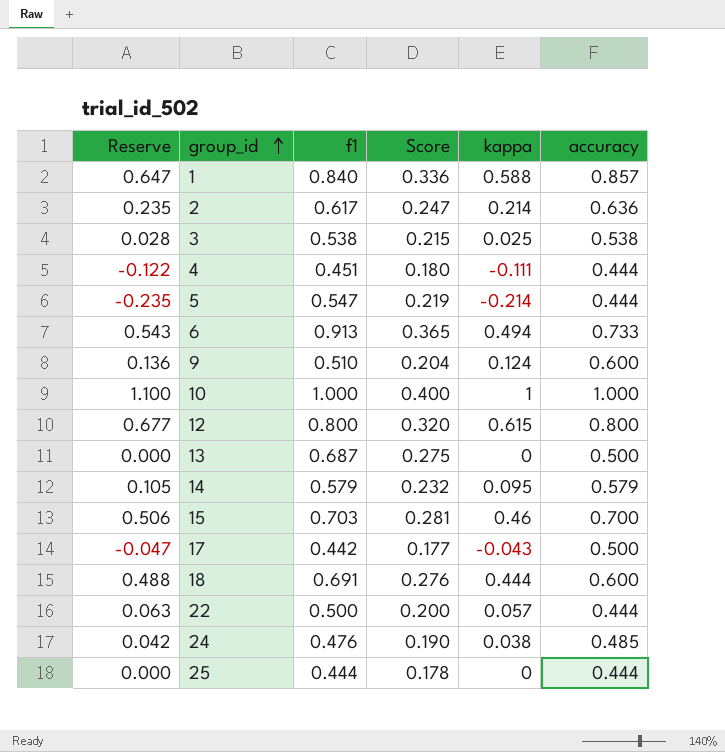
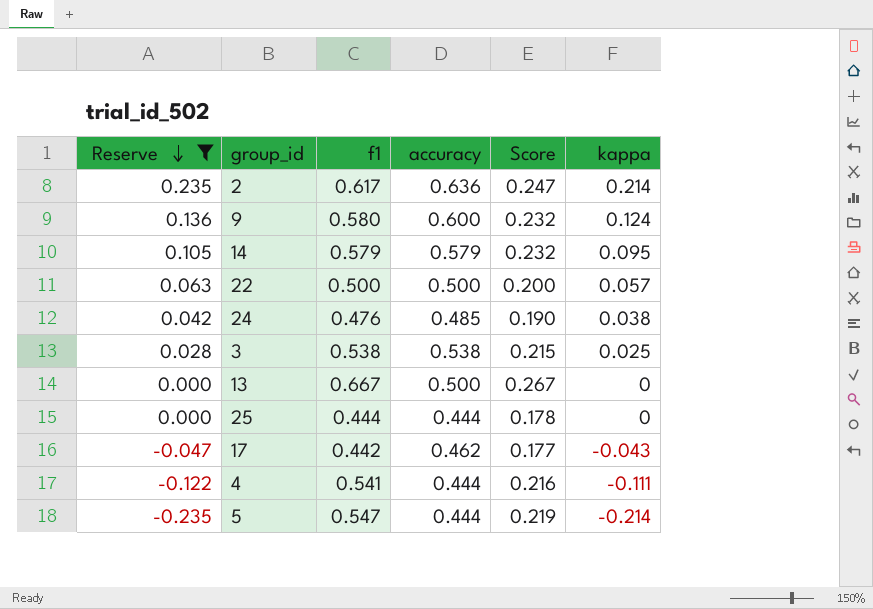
filter: none -> Reserve <= 0.235
row order: group_id ascending -> Reserve descending
column accuracy | position: 6 -> 4
9 | f1: 0.510 -> 0.580
9 | Score: 0.204 -> 0.232
22 | accuracy: 0.444 -> 0.500
13 | f1: 0.687 -> 0.667
13 | Score: 0.275 -> 0.267
17 | accuracy: 0.500 -> 0.462
4 | f1: 0.451 -> 0.541
4 | Score: 0.180 -> 0.216

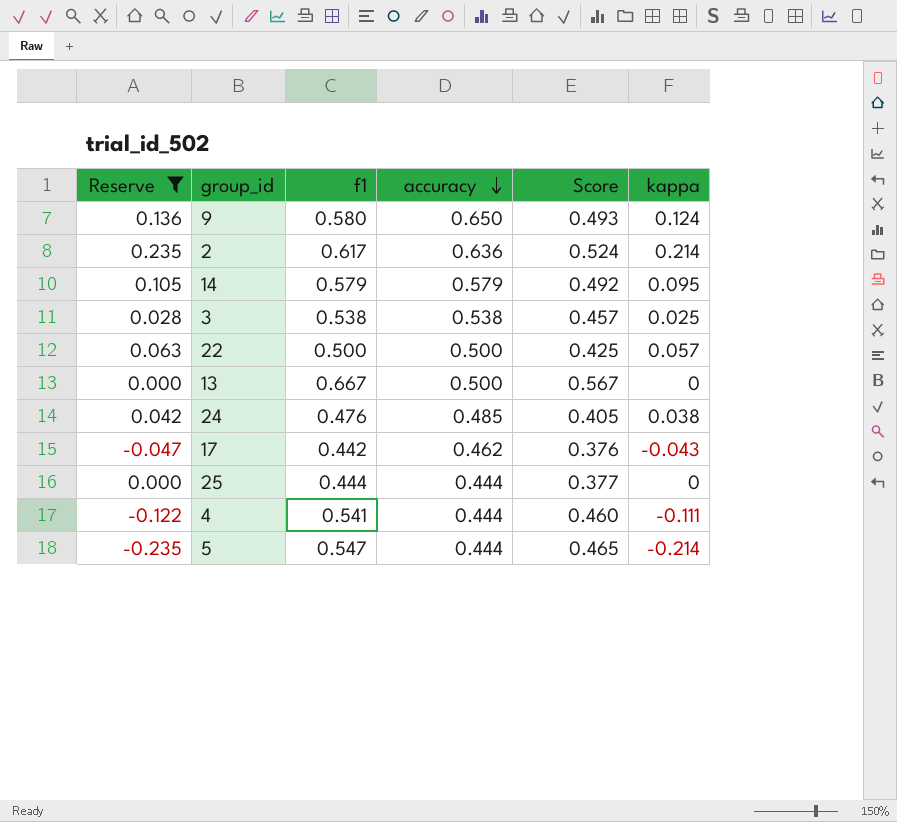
row order: Reserve descending -> accuracy descending
column Score | formula: [f1] * 0.4 -> [f1] * 0.85
9 | accuracy: 0.600 -> 0.650

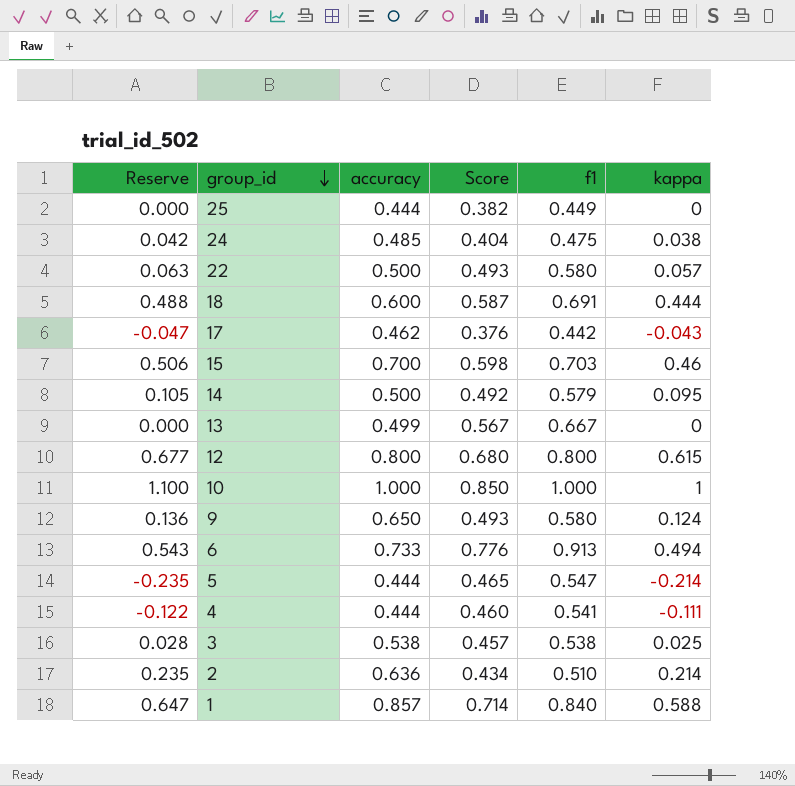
filter: Reserve <= 0.235 -> none
row order: accuracy descending -> group_id descending
column f1 | position: 3 -> 5
25 | Score: 0.377 -> 0.382
25 | f1: 0.444 -> 0.449
24 | Score: 0.405 -> 0.404
24 | f1: 0.476 -> 0.475
22 | Score: 0.425 -> 0.493
22 | f1: 0.500 -> 0.580
14 | accuracy: 0.579 -> 0.500
13 | accuracy: 0.500 -> 0.499
2 | Score: 0.524 -> 0.434
2 | f1: 0.617 -> 0.510

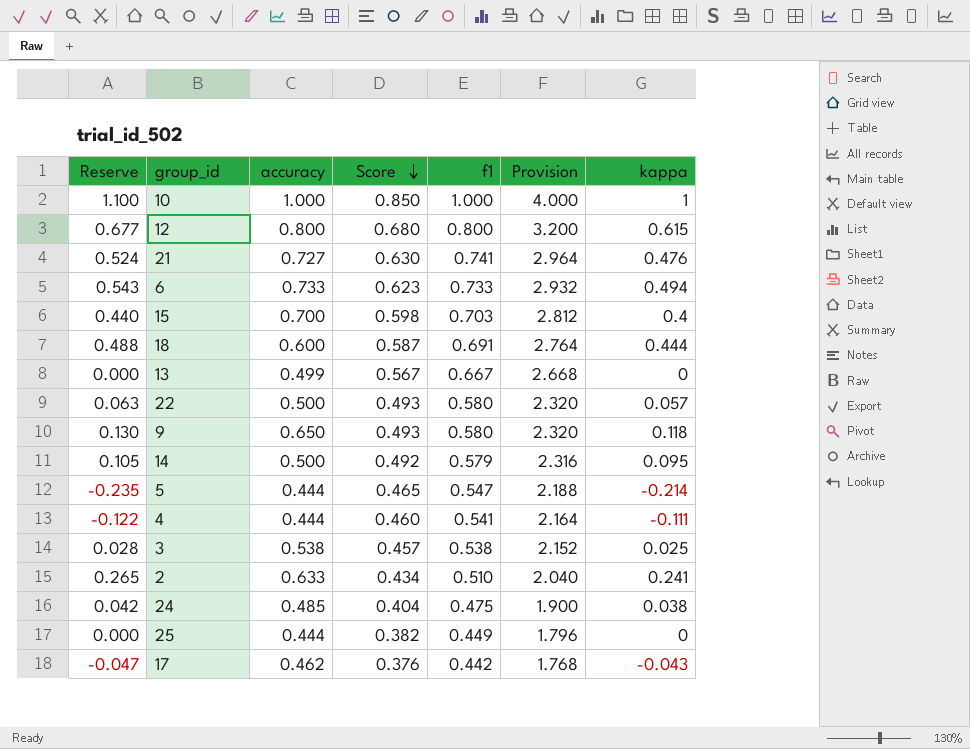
row order: group_id descending -> Score descending
column Provision | formula: none -> [f1] * 4
row 1: 0.647 | 0.857 | 0.714 | 0.840 | 0.588 -> none
row 21: none -> 0.524 | 0.727 | 0.630 | 0.741 | 2.964 | 0.476
6 | Score: 0.776 -> 0.623
6 | f1: 0.913 -> 0.733
15 | Reserve: 0.506 -> 0.440
15 | kappa: 0.46 -> 0.4
9 | Reserve: 0.136 -> 0.130
9 | kappa: 0.124 -> 0.118
2 | Reserve: 0.235 -> 0.265
2 | accuracy: 0.636 -> 0.633
2 | kappa: 0.214 -> 0.241

